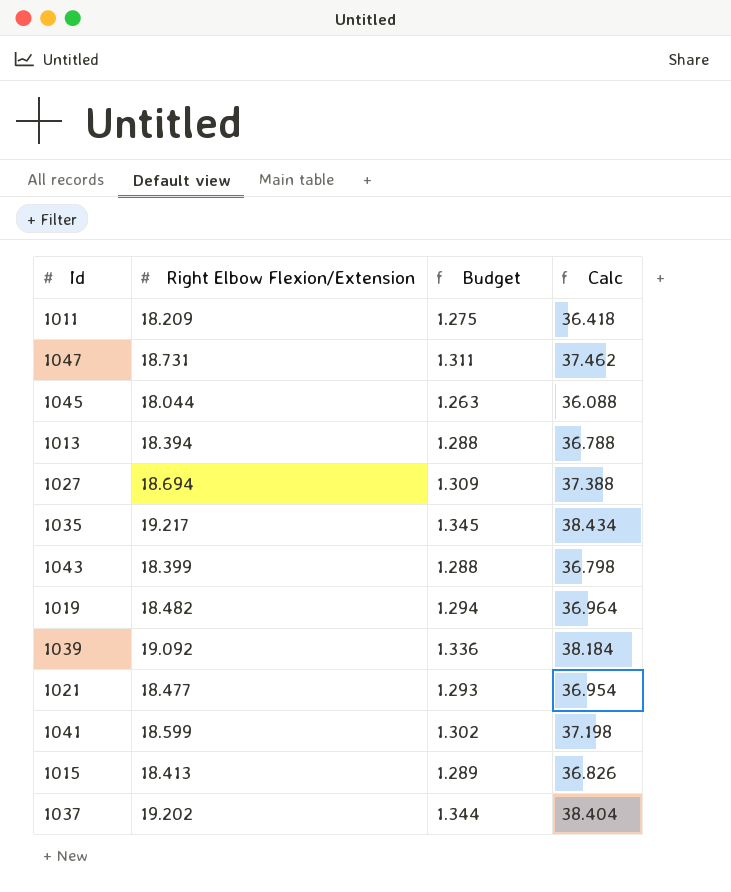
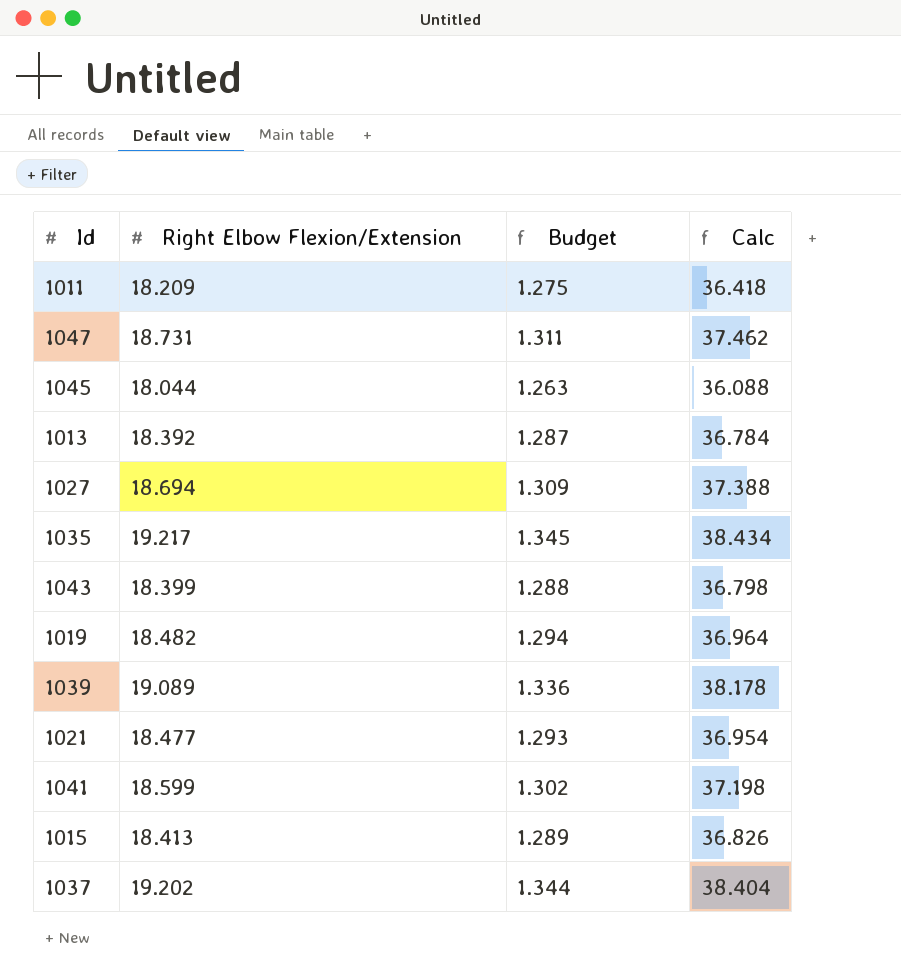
1013 | Right Elbow Flexion/Extension: 18.394 -> 18.392
1013 | Budget: 1.288 -> 1.287
1013 | Calc: 36.788 -> 36.784
1039 | Right Elbow Flexion/Extension: 19.092 -> 19.089
1039 | Calc: 38.184 -> 38.178

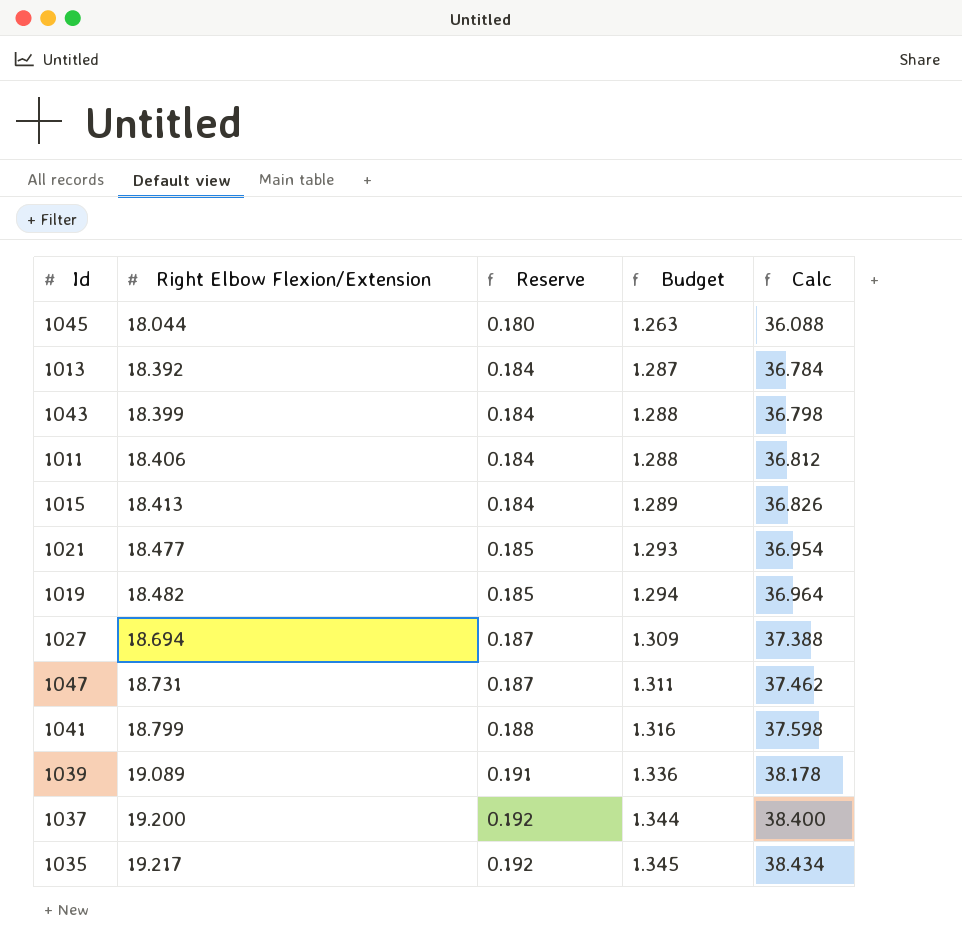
row order: none -> Right Elbow Flexion/Extension ascending
column Reserve | formula: none -> [Right Elbow Flexion/Extension] * 0.01
1011 | Right Elbow Flexion/Extension: 18.209 -> 18.406
1011 | Budget: 1.275 -> 1.288
1011 | Calc: 36.418 -> 36.812
1041 | Right Elbow Flexion/Extension: 18.599 -> 18.799
1041 | Budget: 1.302 -> 1.316
1041 | Calc: 37.198 -> 37.598
1037 | Right Elbow Flexion/Extension: 19.202 -> 19.200
1037 | Calc: 38.404 -> 38.400

